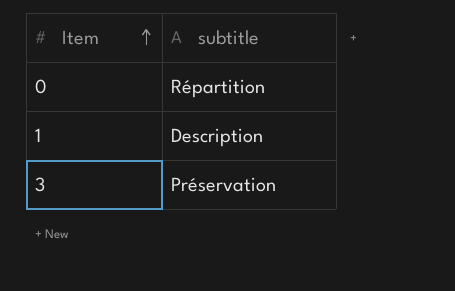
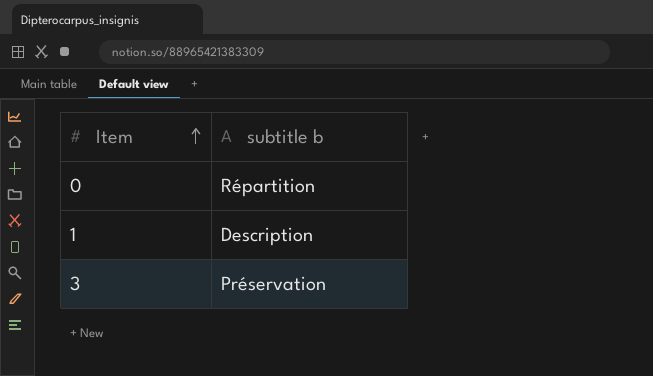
column name: subtitle -> subtitle b

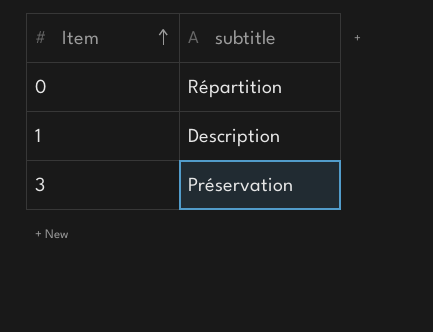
column name: subtitle b -> subtitle

